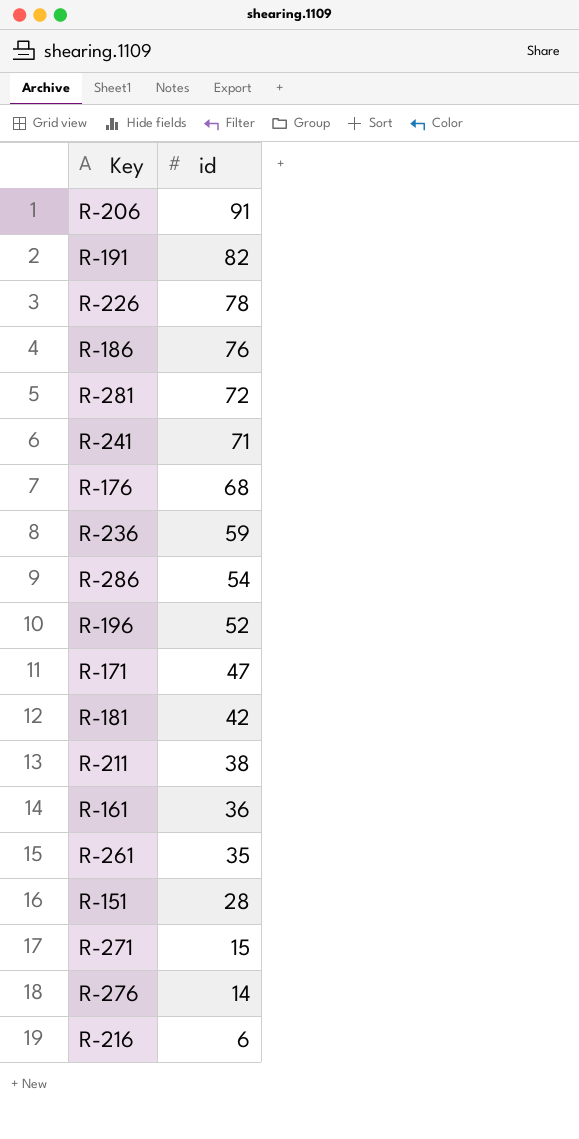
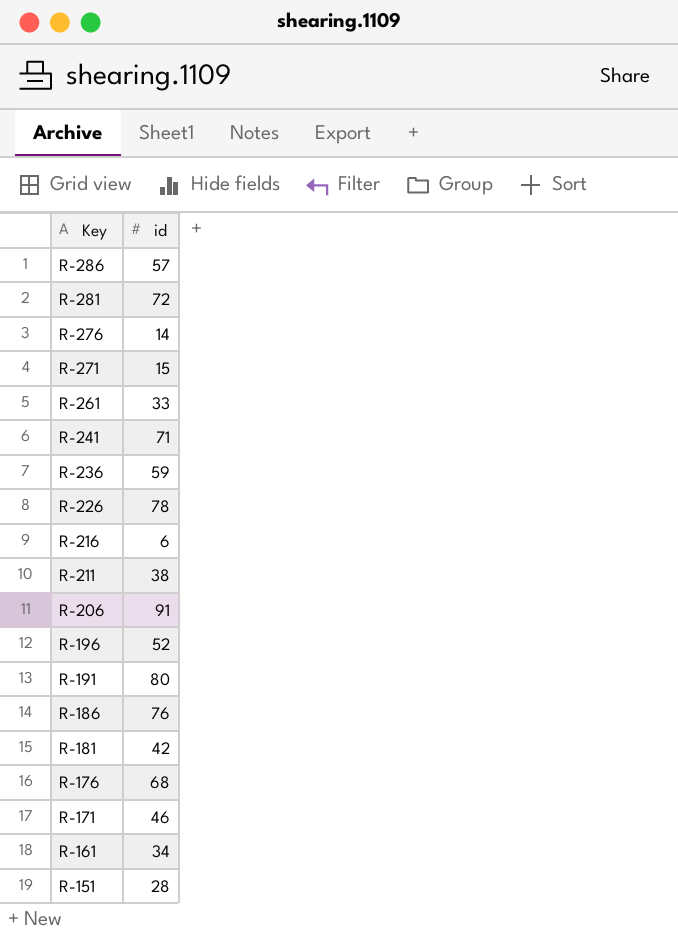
row order: id descending -> Key descending
R-286 | id: 54 -> 57
R-261 | id: 35 -> 33
R-191 | id: 82 -> 80
R-171 | id: 47 -> 46
R-161 | id: 36 -> 34

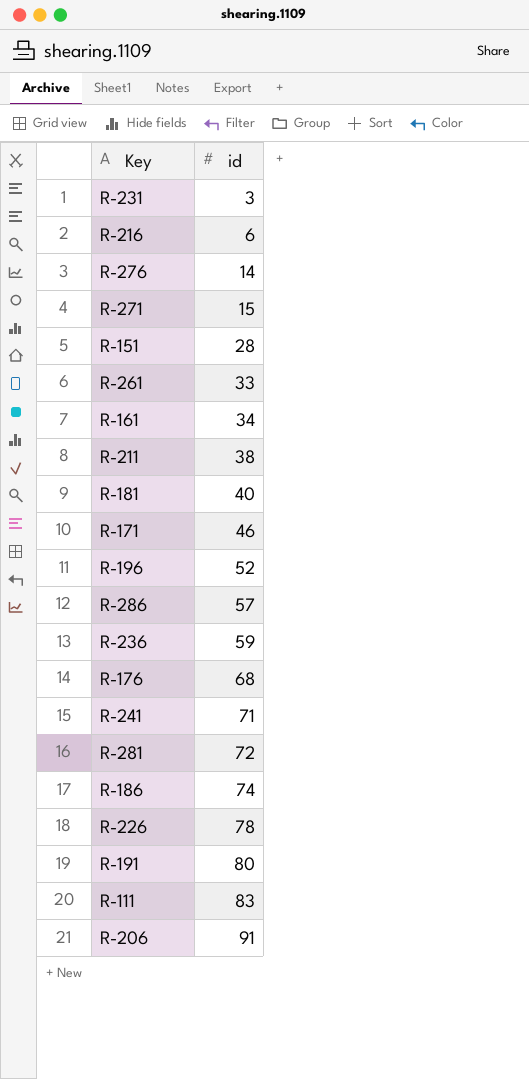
row order: Key descending -> id ascending
row R-231: none -> 3
R-181 | id: 42 -> 40
R-186 | id: 76 -> 74
row R-111: none -> 83

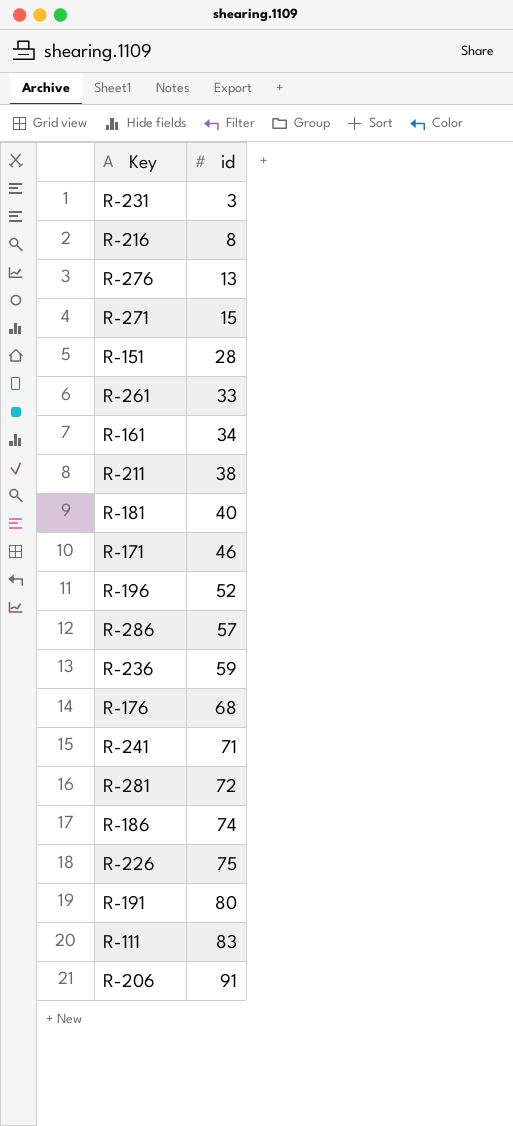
R-216 | id: 6 -> 8
R-276 | id: 14 -> 13
R-226 | id: 78 -> 75

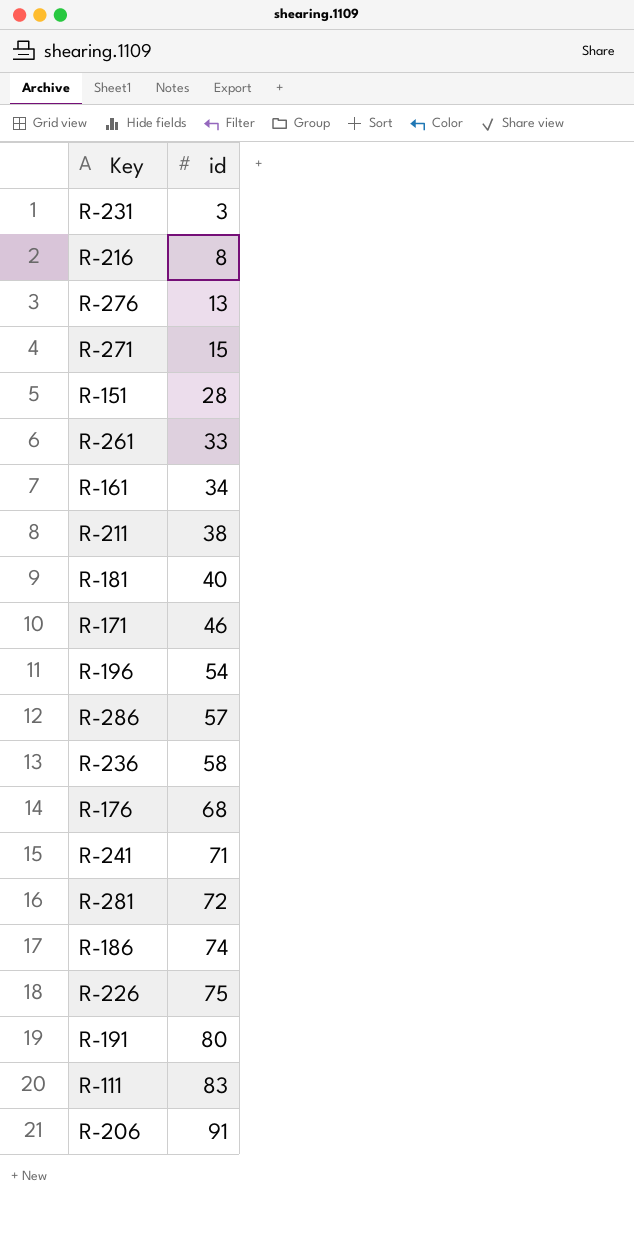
R-196 | id: 52 -> 54
R-236 | id: 59 -> 58

